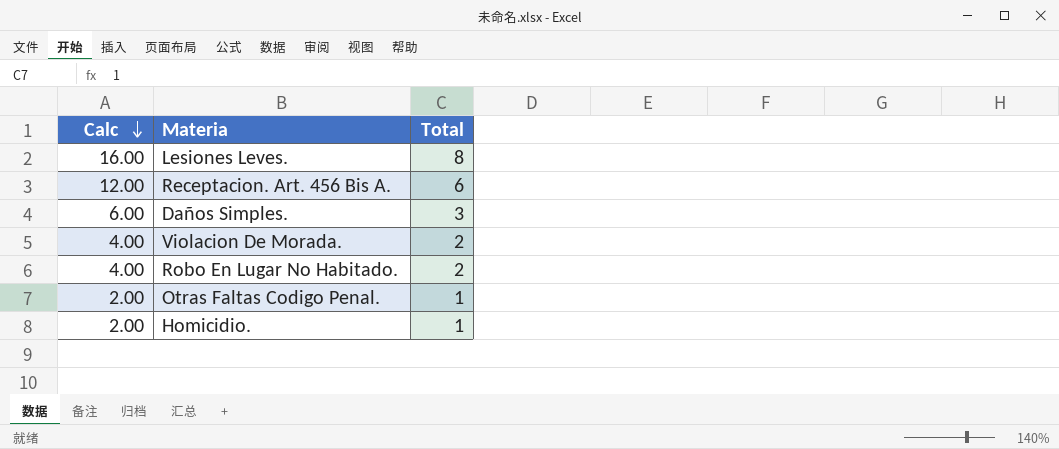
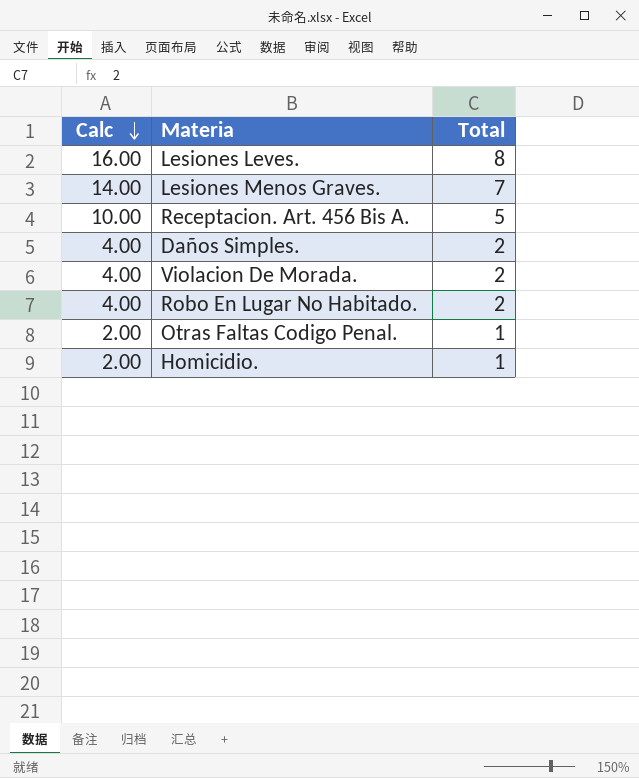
row Lesiones Menos Graves.: none -> 14.00 | 7
Receptacion. Art. 456 Bis A. | Calc: 12.00 -> 10.00
Receptacion. Art. 456 Bis A. | Total: 6 -> 5
Daños Simples. | Calc: 6.00 -> 4.00
Daños Simples. | Total: 3 -> 2

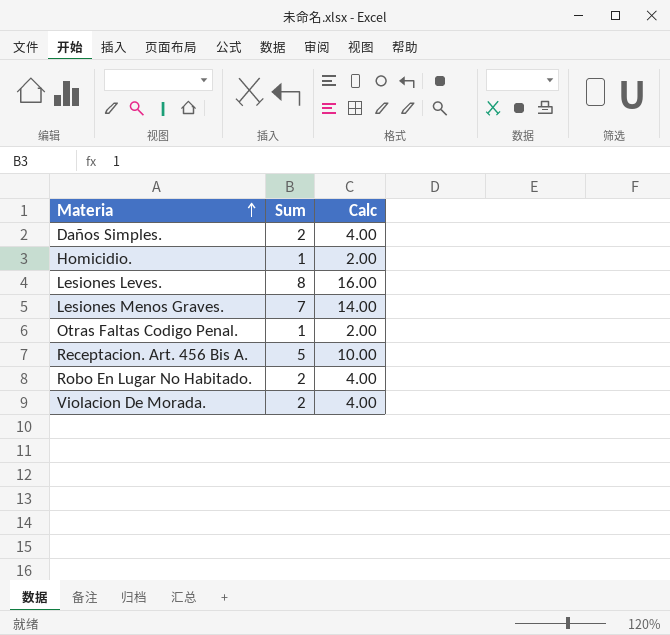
row order: Calc descending -> Materia ascending
column name: Total -> Sum
column Calc | position: 1 -> 3

